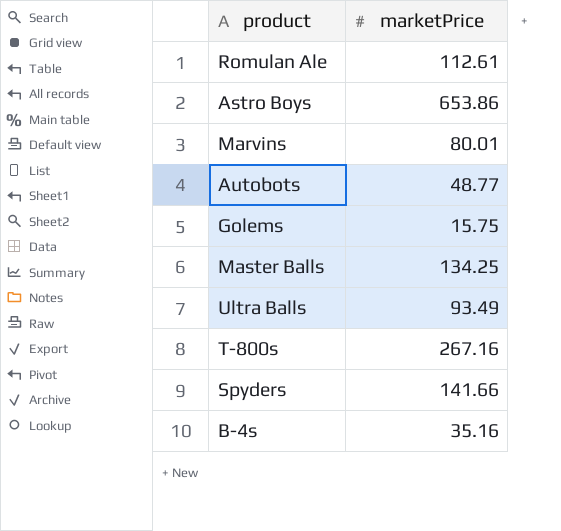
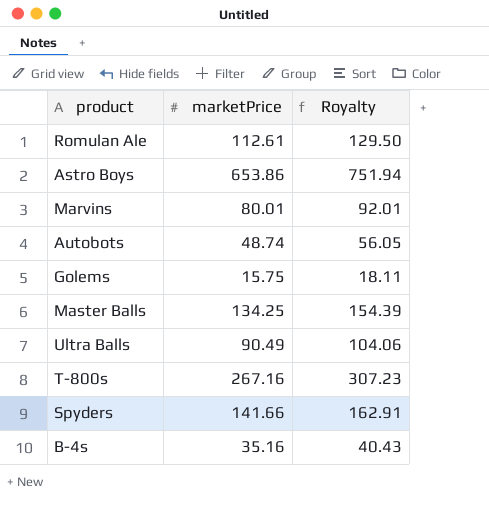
column Royalty | formula: none -> [marketPrice] * 1.15
Autobots | marketPrice: 48.77 -> 48.74
Ultra Balls | marketPrice: 93.49 -> 90.49

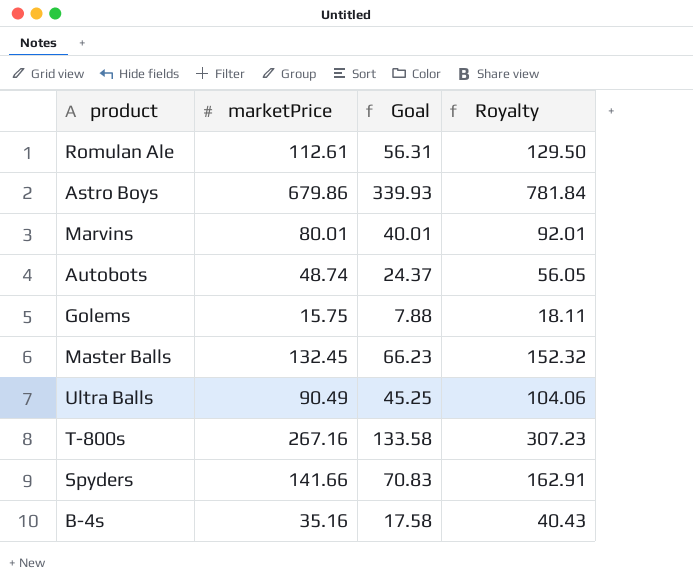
column Goal | formula: none -> [marketPrice] * 0.5
Astro Boys | marketPrice: 653.86 -> 679.86
Astro Boys | Royalty: 751.94 -> 781.84
Master Balls | marketPrice: 134.25 -> 132.45
Master Balls | Royalty: 154.39 -> 152.32

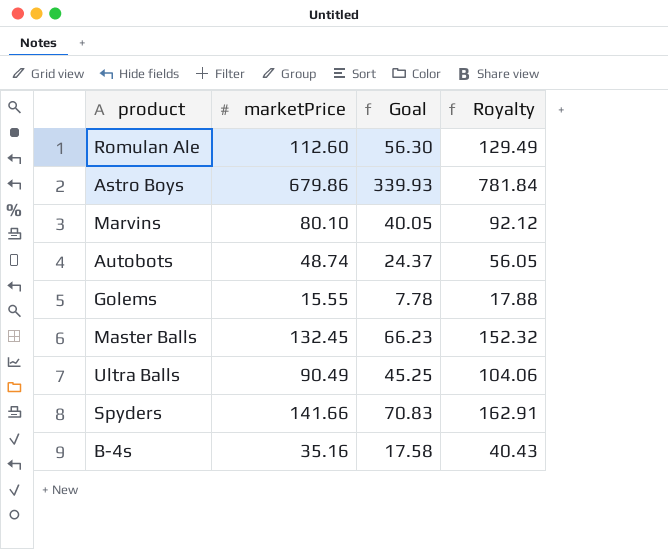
row T-800s: 267.16 | 133.58 | 307.23 -> none
Romulan Ale | marketPrice: 112.61 -> 112.60
Romulan Ale | Goal: 56.31 -> 56.30
Romulan Ale | Royalty: 129.50 -> 129.49
Marvins | marketPrice: 80.01 -> 80.10
Marvins | Goal: 40.01 -> 40.05
Marvins | Royalty: 92.01 -> 92.12
Golems | marketPrice: 15.75 -> 15.55
Golems | Goal: 7.88 -> 7.78
Golems | Royalty: 18.11 -> 17.88

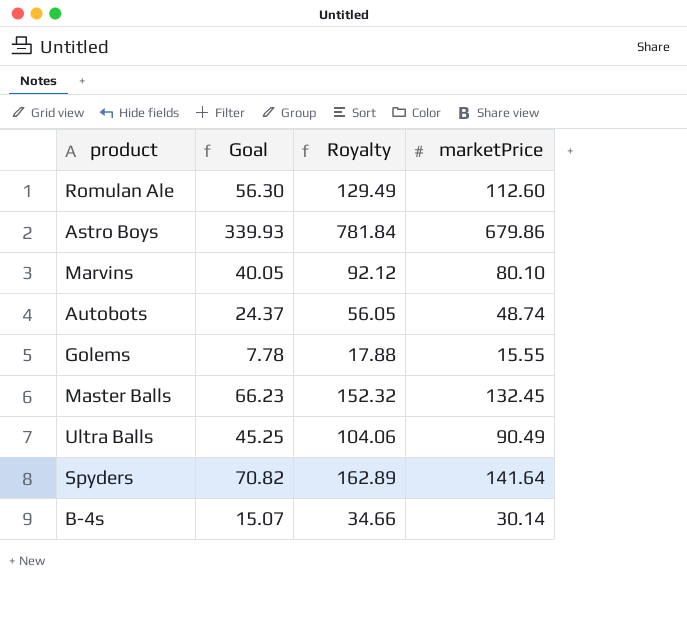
column marketPrice | position: 2 -> 4
Spyders | Goal: 70.83 -> 70.82
Spyders | Royalty: 162.91 -> 162.89
Spyders | marketPrice: 141.66 -> 141.64
B-4s | Goal: 17.58 -> 15.07
B-4s | Royalty: 40.43 -> 34.66
B-4s | marketPrice: 35.16 -> 30.14

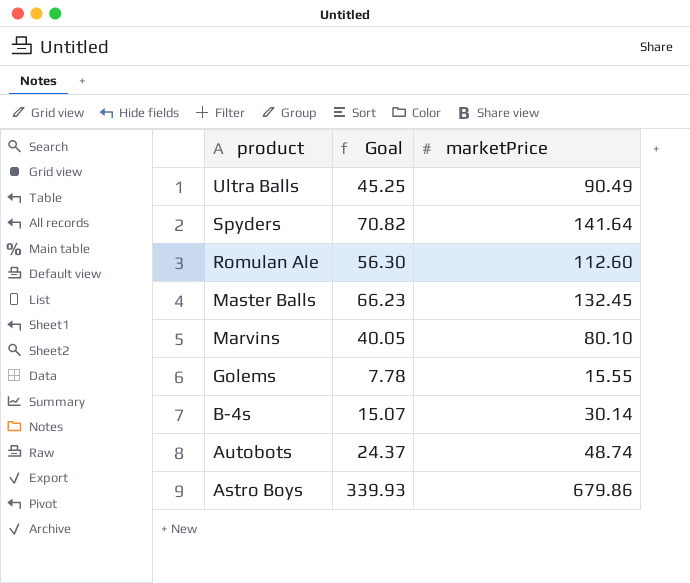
row order: none -> product descending
column Royalty | formula: [marketPrice] * 1.15 -> none

